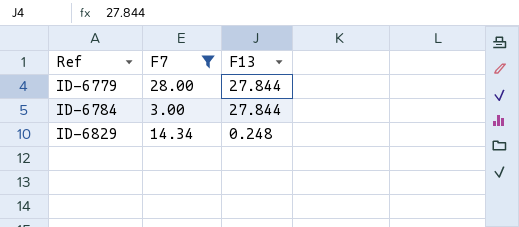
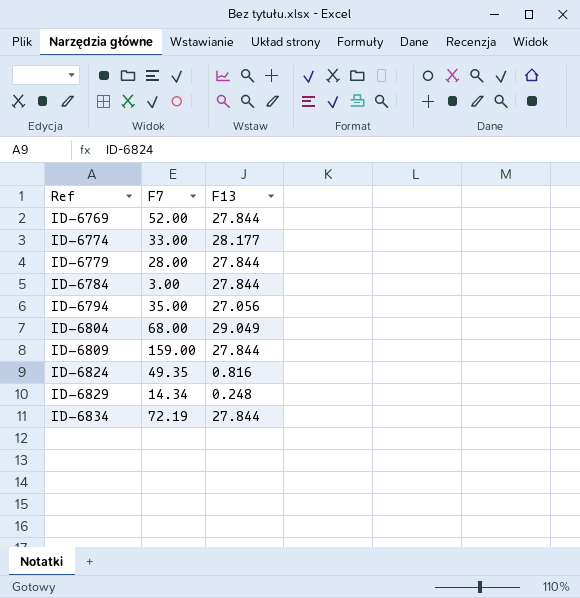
filter: F7 <= 28.00 -> none

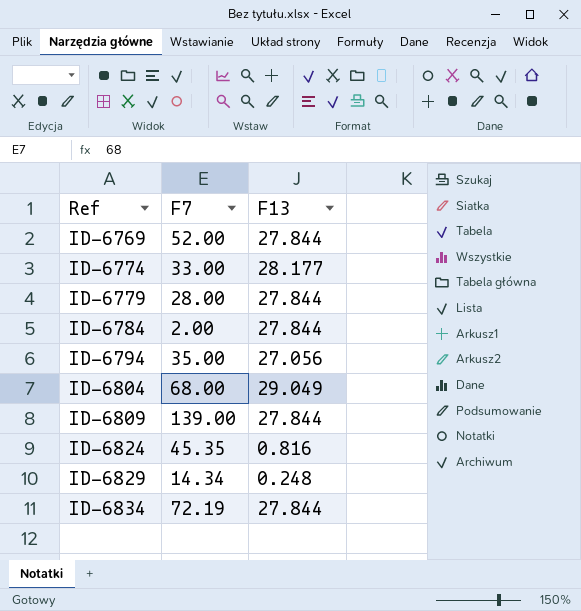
ID-6784 | F7: 3.00 -> 2.00
ID-6809 | F7: 159.00 -> 139.00
ID-6824 | F7: 49.35 -> 45.35

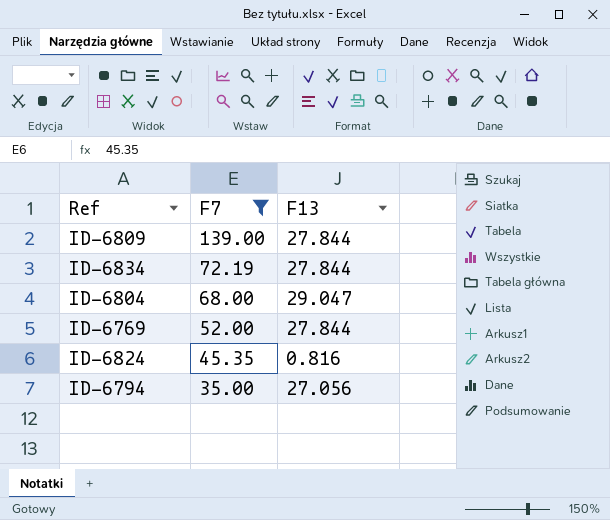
filter: none -> F7 >= 35.00
row order: Ref ascending -> F7 descending
ID-6804 | F13: 29.049 -> 29.047

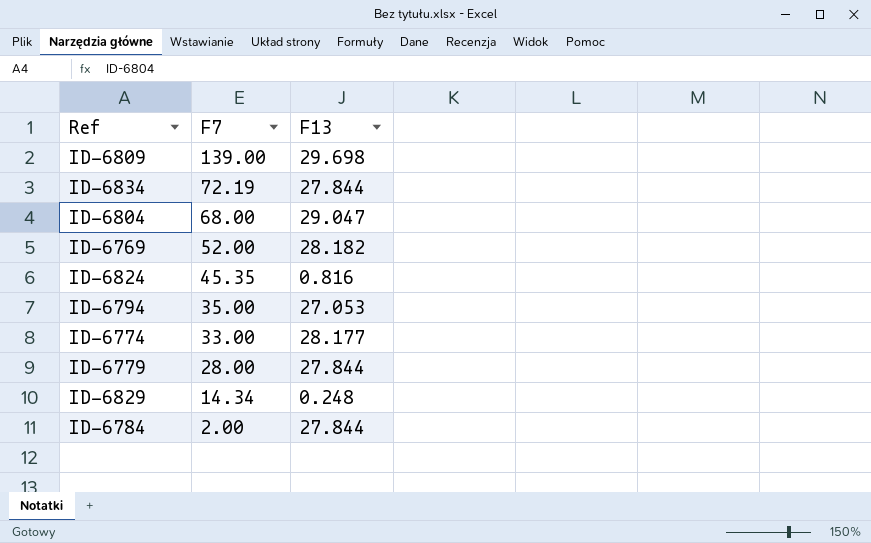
filter: F7 >= 35.00 -> none
ID-6809 | F13: 27.844 -> 29.698
ID-6769 | F13: 27.844 -> 28.182
ID-6794 | F13: 27.056 -> 27.053

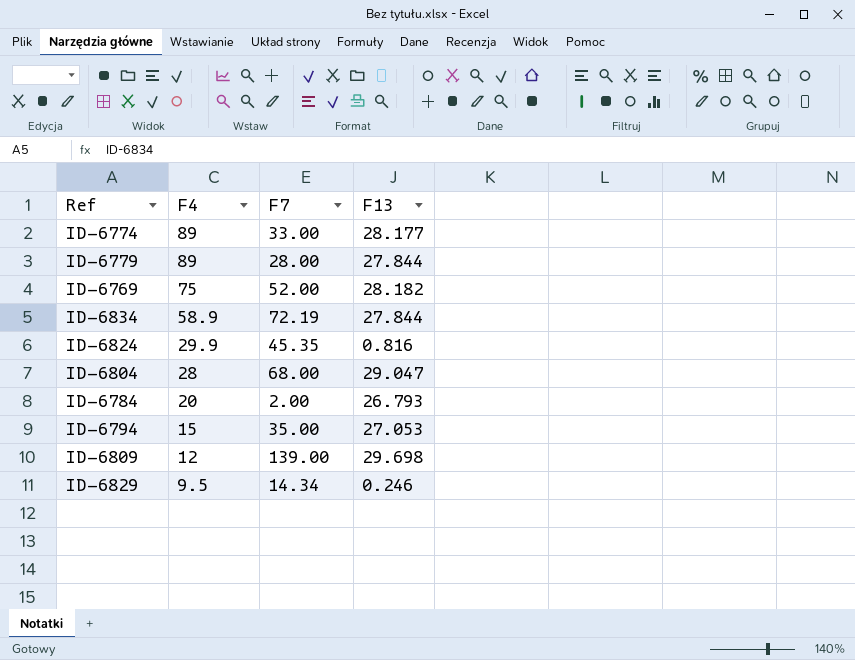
row order: F7 descending -> F4 descending
column F4 | position: none -> 2
ID-6784 | F13: 27.844 -> 26.793
ID-6829 | F13: 0.248 -> 0.246

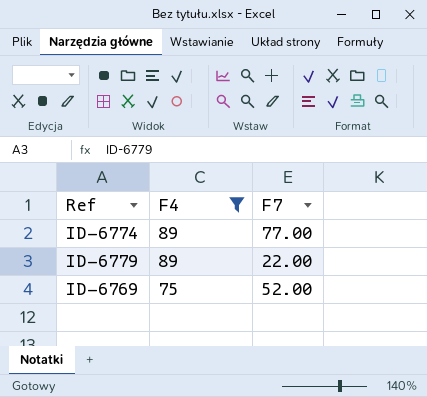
filter: none -> F4 >= 75
column F13 | position: 4 -> none
ID-6774 | F7: 33.00 -> 77.00
ID-6779 | F7: 28.00 -> 22.00

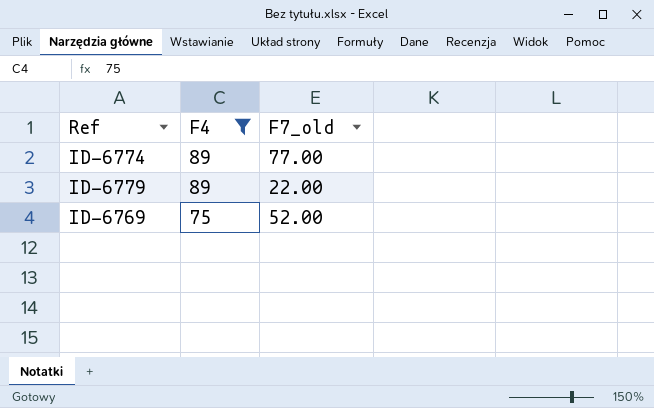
column name: F7 -> F7_old

